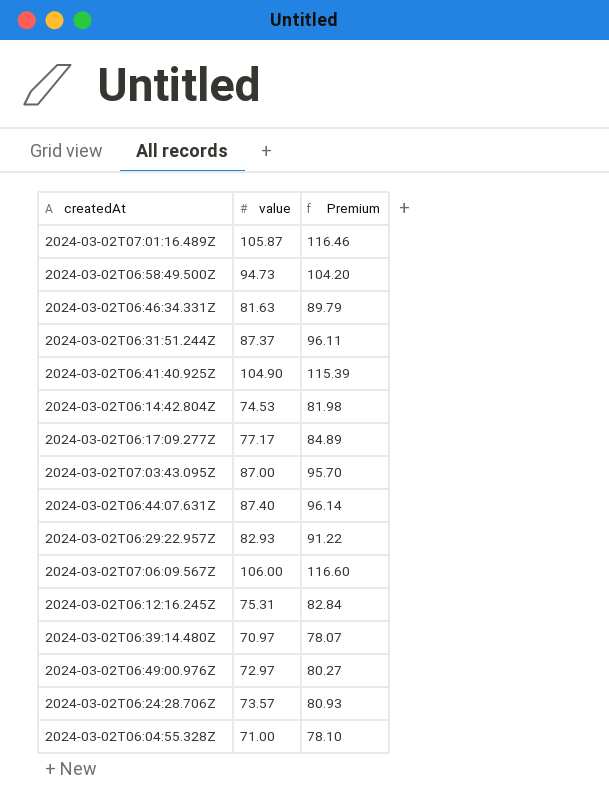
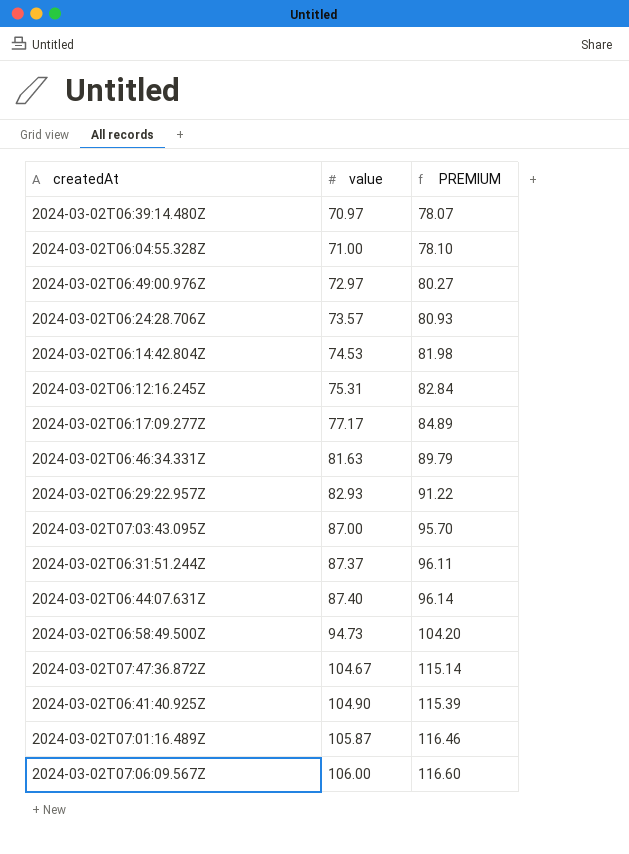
row order: none -> value ascending
column name: Premium -> PREMIUM
row 2024-03-02T07:47:36.872Z: none -> 104.67 | 115.14

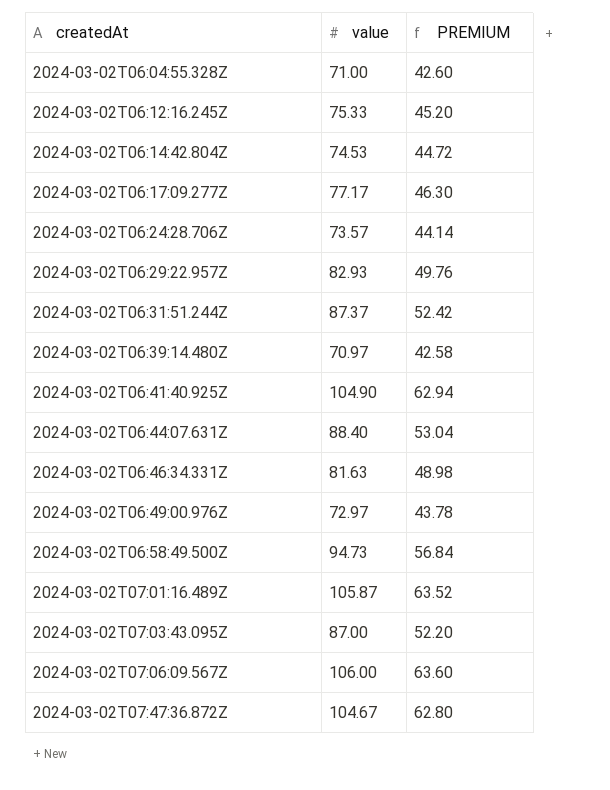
row order: value ascending -> createdAt ascending
column PREMIUM | formula: [value] * 1.1 -> [value] * 0.6
2024-03-02T06:12:16.245Z | value: 75.31 -> 75.33
2024-03-02T06:44:07.631Z | value: 87.40 -> 88.40

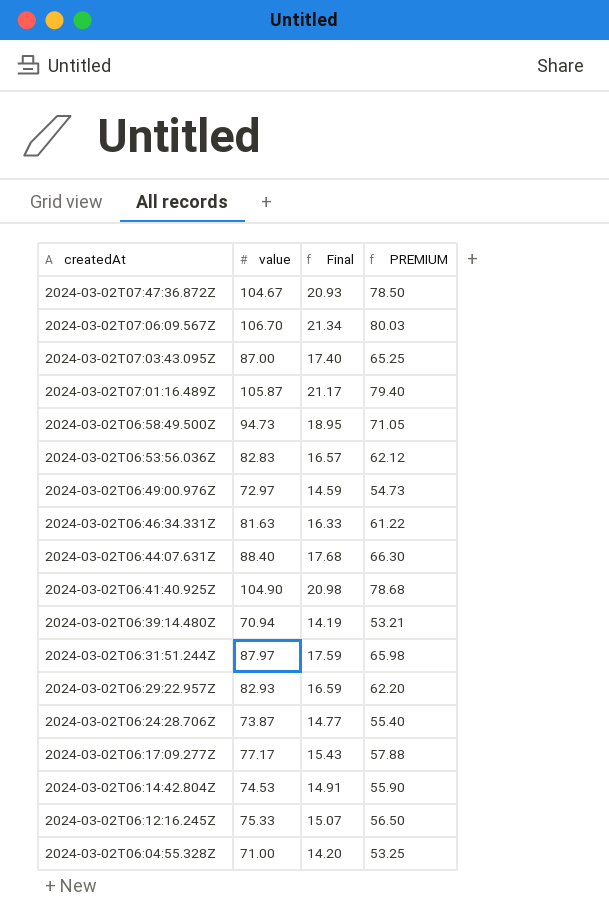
row order: createdAt ascending -> createdAt descending
column Final | formula: none -> [value] * 0.2
column PREMIUM | formula: [value] * 0.6 -> [value] * 0.75
2024-03-02T07:06:09.567Z | value: 106.00 -> 106.70
row 2024-03-02T06:53:56.036Z: none -> 82.83 | 16.57 | 62.12
2024-03-02T06:39:14.480Z | value: 70.97 -> 70.94
2024-03-02T06:31:51.244Z | value: 87.37 -> 87.97
2024-03-02T06:24:28.706Z | value: 73.57 -> 73.87

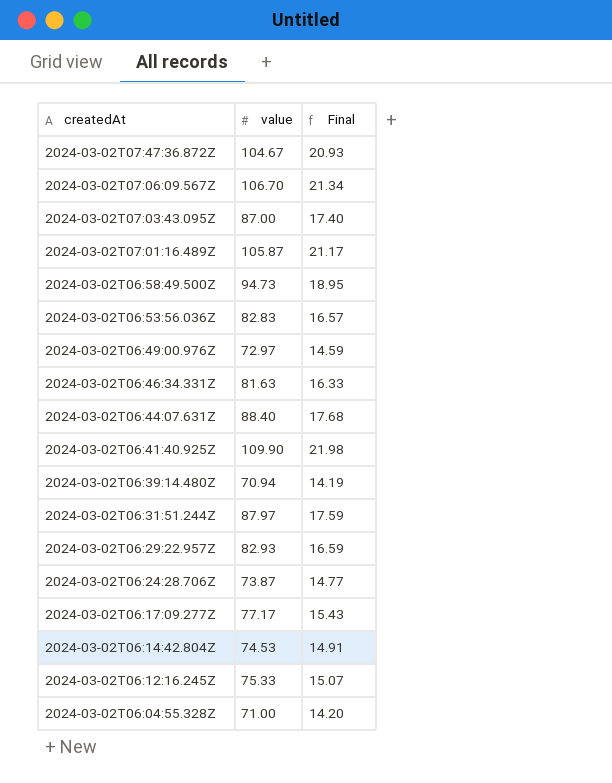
column PREMIUM | formula: [value] * 0.75 -> none
2024-03-02T06:41:40.925Z | value: 104.90 -> 109.90
2024-03-02T06:41:40.925Z | Final: 20.98 -> 21.98

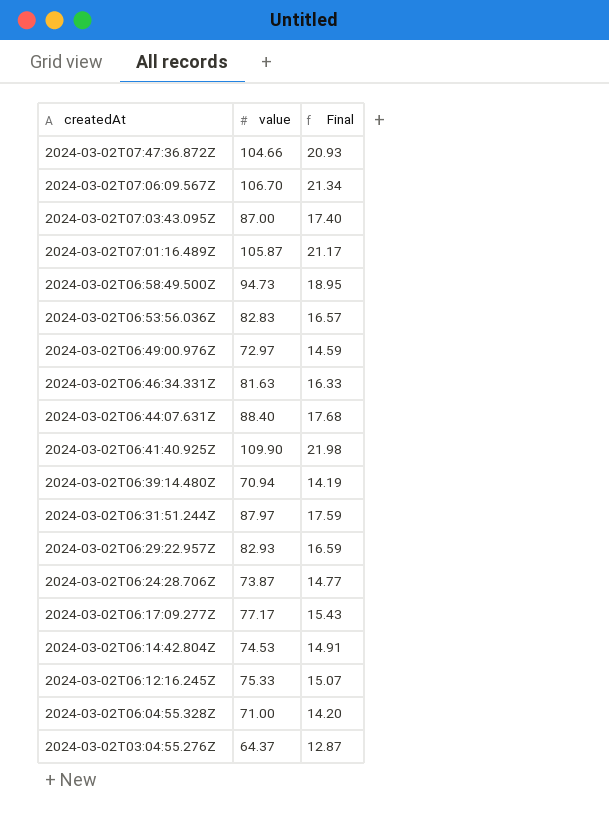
2024-03-02T07:47:36.872Z | value: 104.67 -> 104.66
row 2024-03-02T03:04:55.276Z: none -> 64.37 | 12.87

